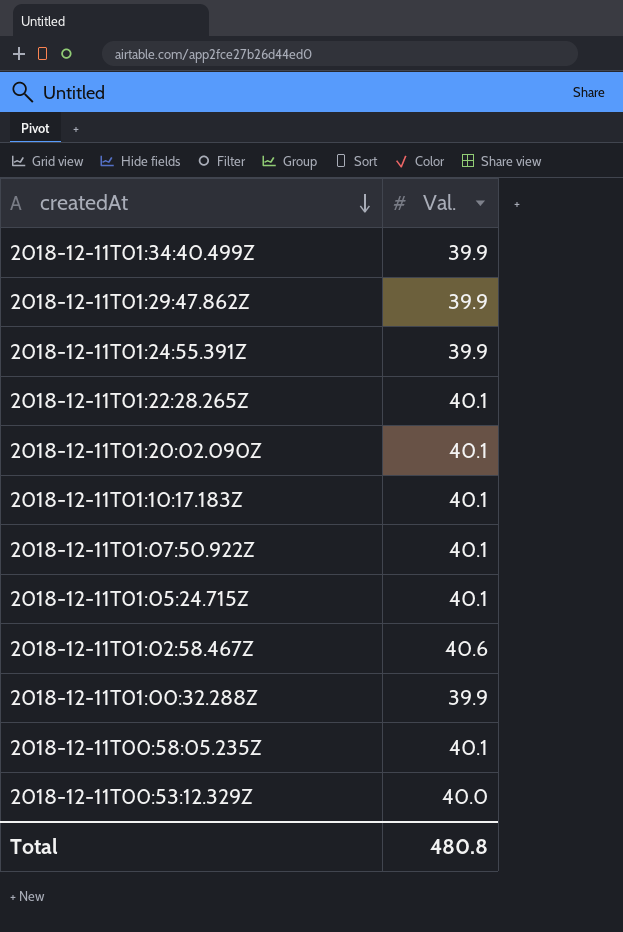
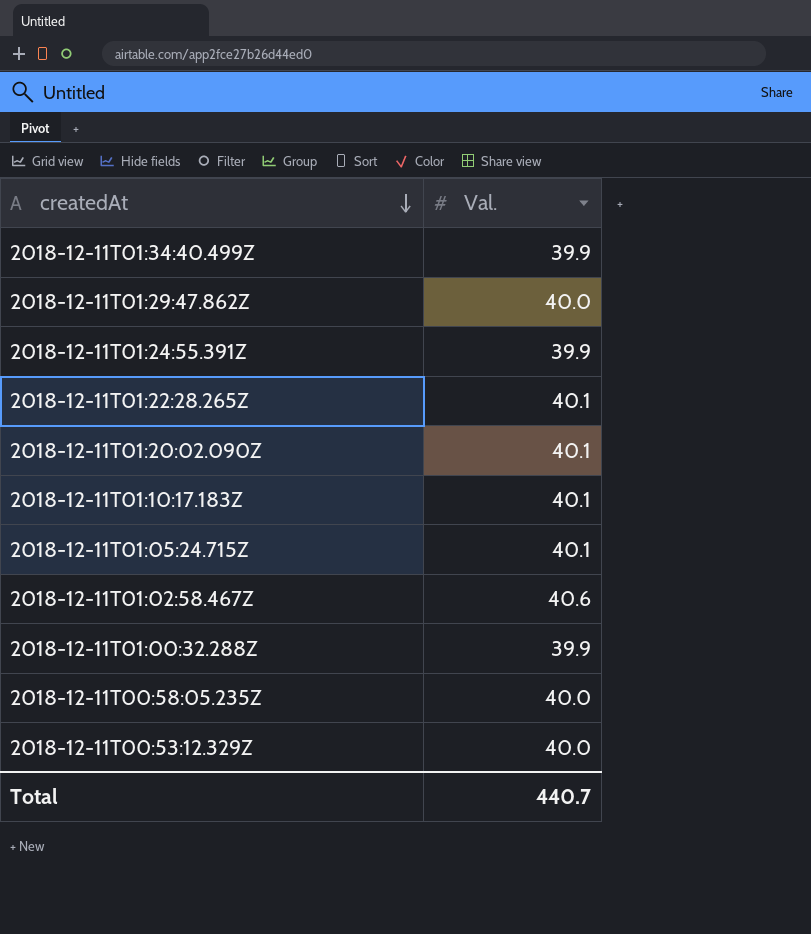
row 2018-12-11T01:07:50.922Z: 40.1 -> none
2018-12-11T01:29:47.862Z | Val.: 39.9 -> 40.0
2018-12-11T00:58:05.235Z | Val.: 40.1 -> 40.0
Total | Val.: 480.8 -> 440.7

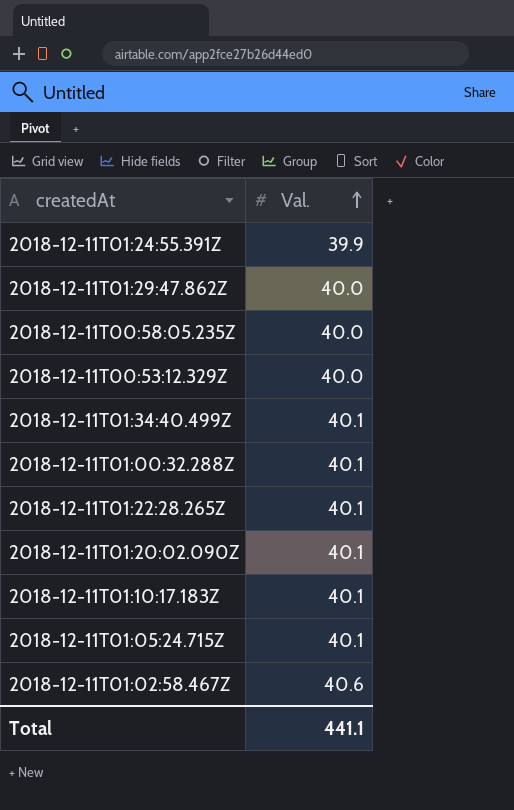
row order: createdAt descending -> Val. ascending
2018-12-11T01:34:40.499Z | Val.: 39.9 -> 40.1
2018-12-11T01:00:32.288Z | Val.: 39.9 -> 40.1
Total | Val.: 440.7 -> 441.1

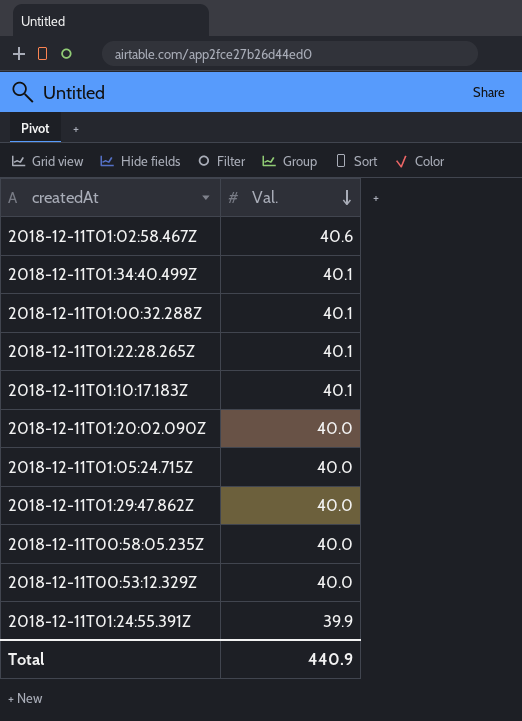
row order: Val. ascending -> Val. descending
2018-12-11T01:20:02.090Z | Val.: 40.1 -> 40.0
2018-12-11T01:05:24.715Z | Val.: 40.1 -> 40.0
Total | Val.: 441.1 -> 440.9

